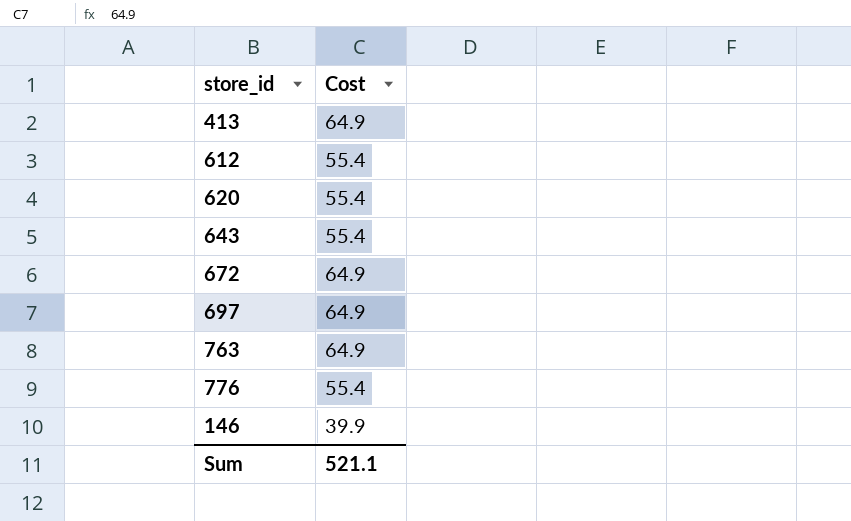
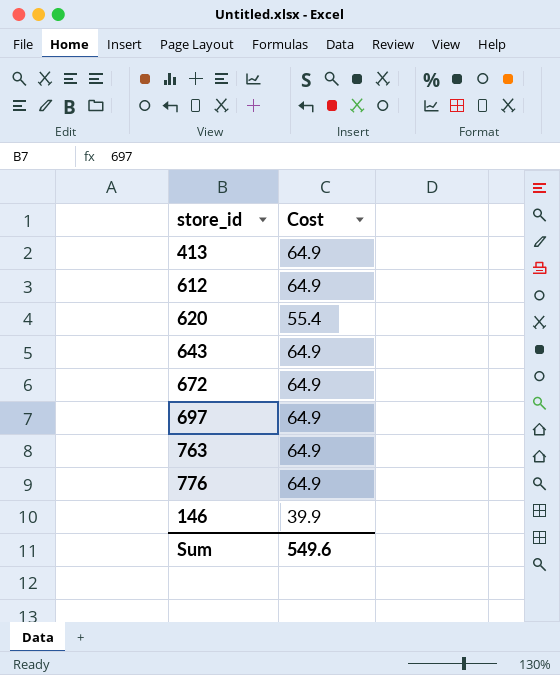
612 | Cost: 55.4 -> 64.9
643 | Cost: 55.4 -> 64.9
776 | Cost: 55.4 -> 64.9
Sum | Cost: 521.1 -> 549.6

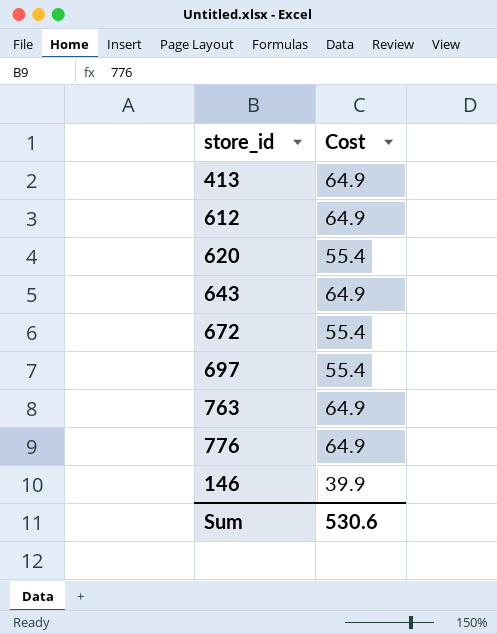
672 | Cost: 64.9 -> 55.4
697 | Cost: 64.9 -> 55.4
Sum | Cost: 549.6 -> 530.6

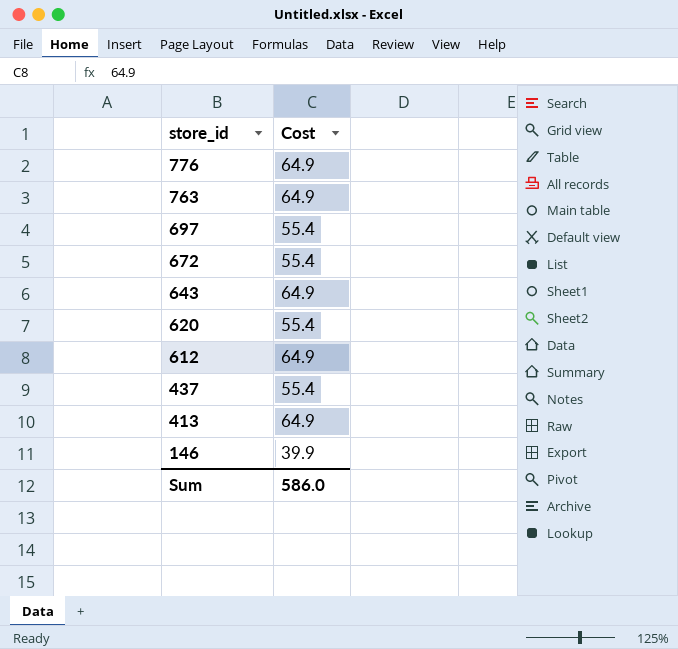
row order: none -> store_id descending
row 437: none -> 55.4
Sum | Cost: 530.6 -> 586.0

